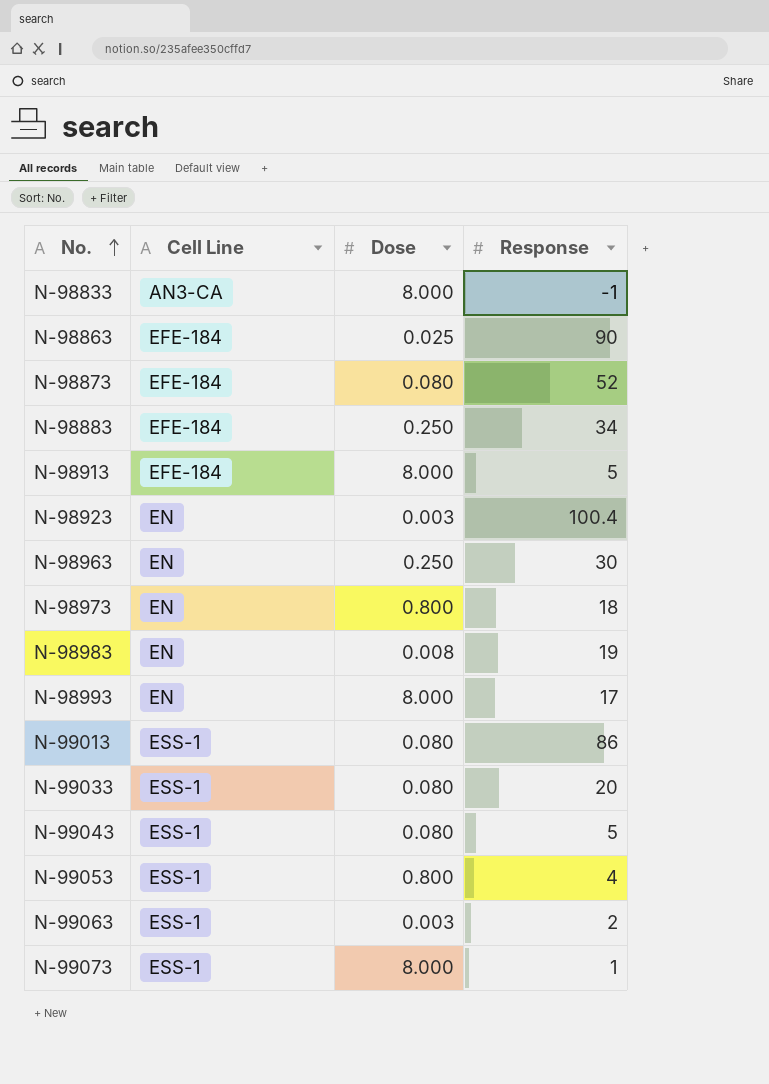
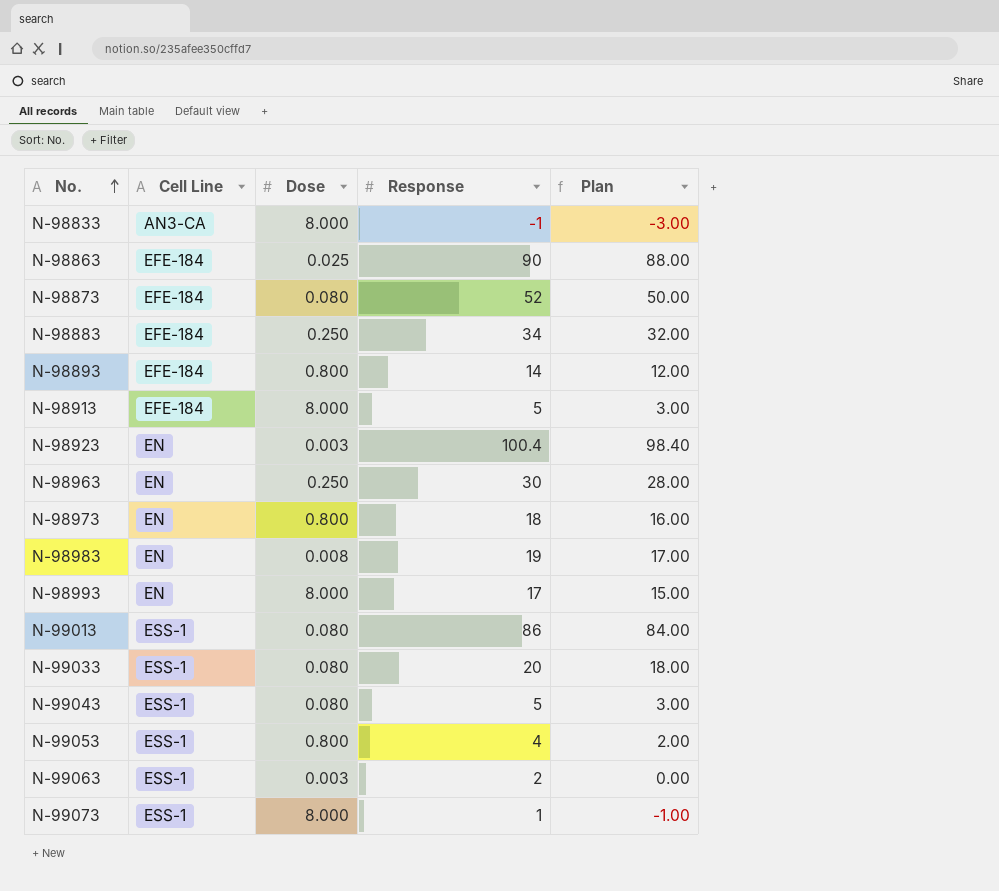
column Plan | formula: none -> [Response] - 2
row N-98893: none -> EFE-184 | 0.800 | 14 | 12.00

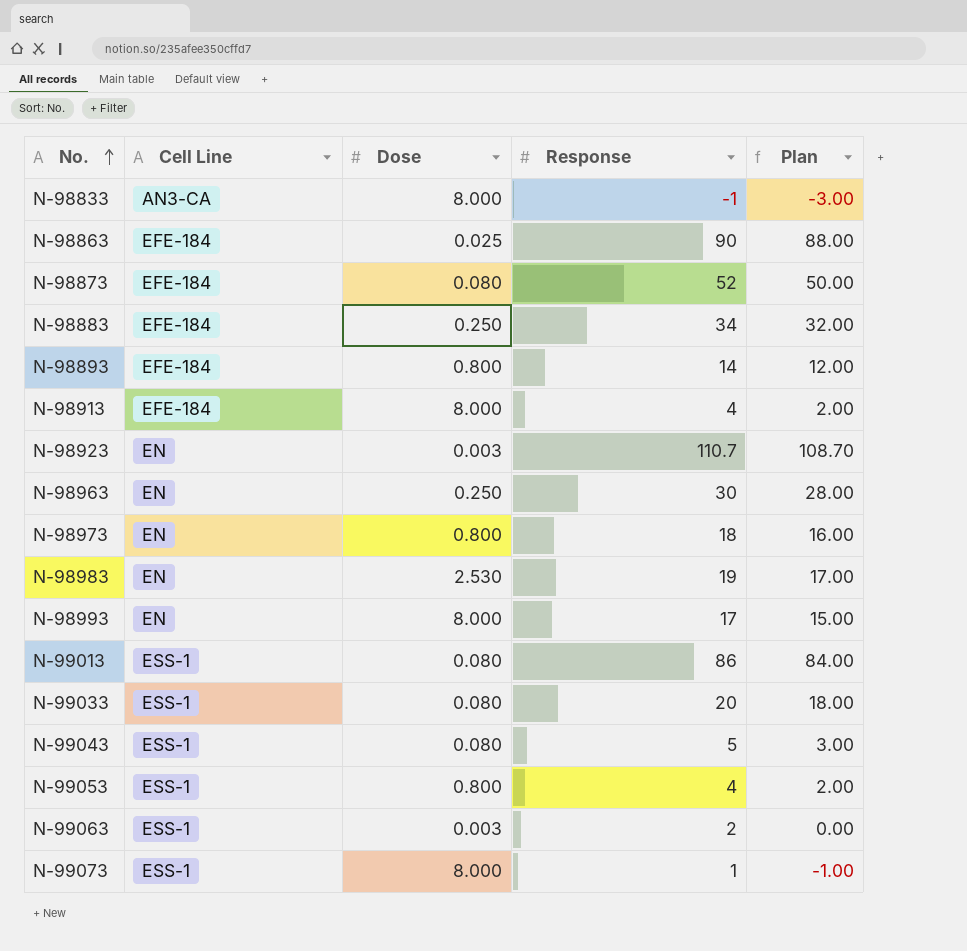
N-98913 | Response: 5 -> 4
N-98913 | Plan: 3.00 -> 2.00
N-98923 | Response: 100.4 -> 110.7
N-98923 | Plan: 98.40 -> 108.70
N-98983 | Dose: 0.008 -> 2.530

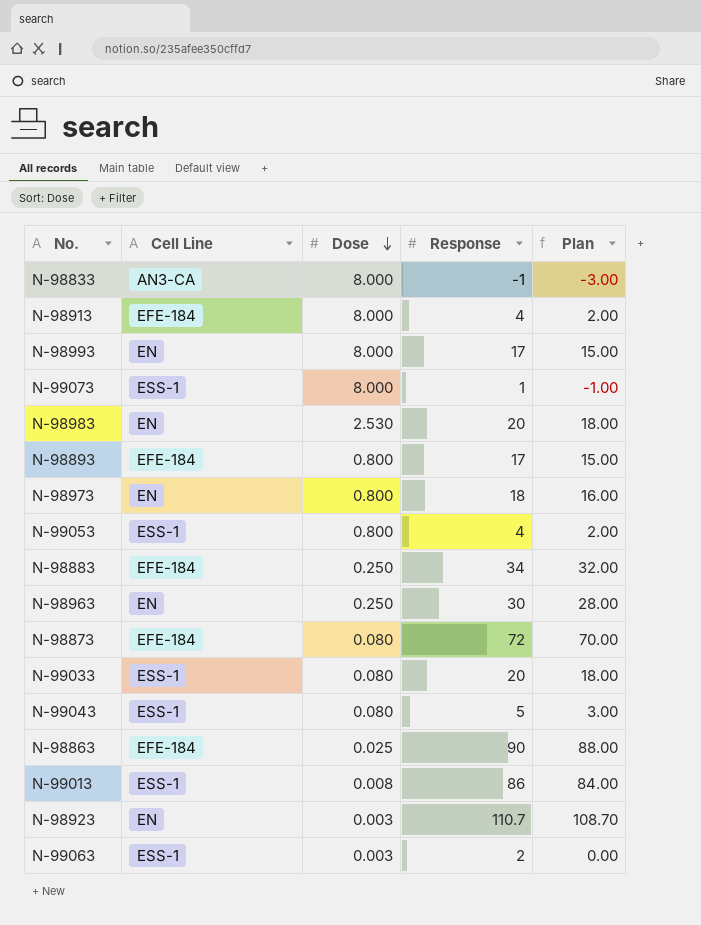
row order: No. ascending -> Dose descending
N-98983 | Response: 19 -> 20
N-98983 | Plan: 17.00 -> 18.00
N-98893 | Response: 14 -> 17
N-98893 | Plan: 12.00 -> 15.00
N-98873 | Response: 52 -> 72
N-98873 | Plan: 50.00 -> 70.00
N-99013 | Dose: 0.080 -> 0.008

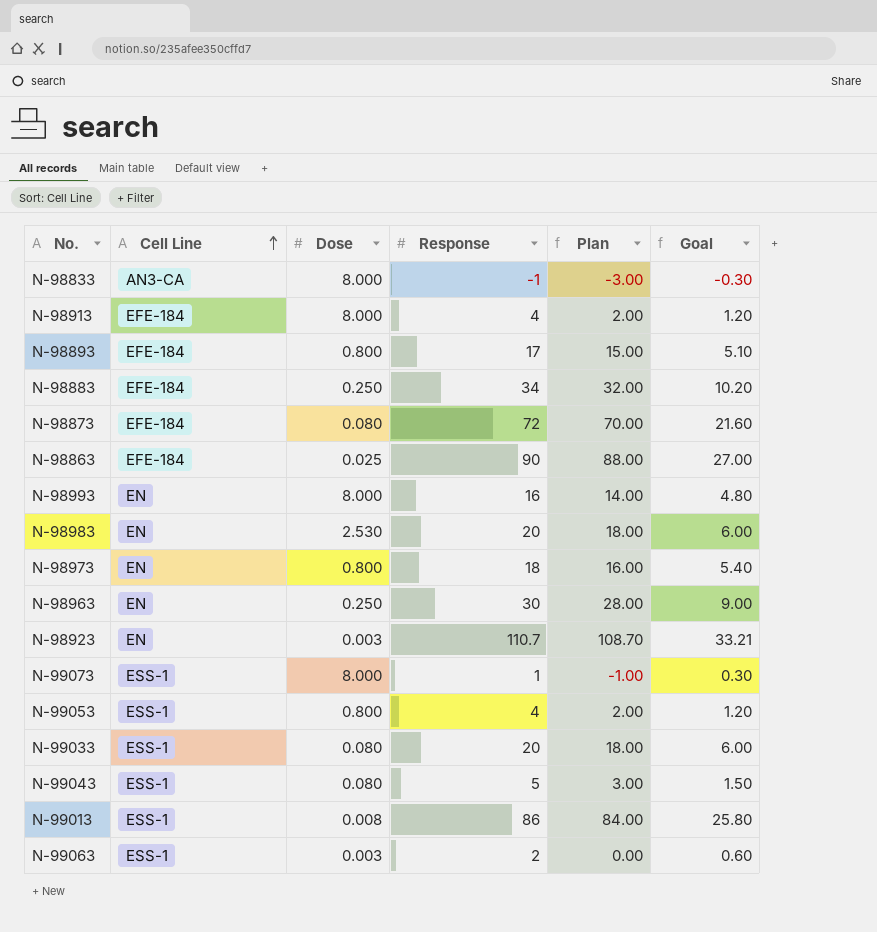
row order: Dose descending -> Cell Line ascending
column Goal | formula: none -> [Response] * 0.3
N-98993 | Response: 17 -> 16
N-98993 | Plan: 15.00 -> 14.00

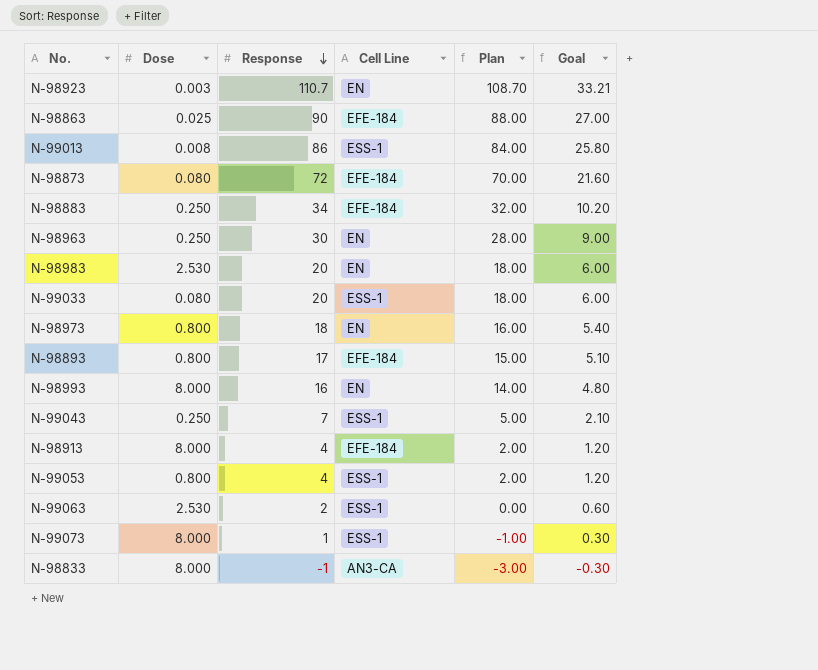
row order: Cell Line ascending -> Response descending
column Cell Line | position: 2 -> 4
N-99043 | Dose: 0.080 -> 0.250
N-99043 | Response: 5 -> 7
N-99043 | Plan: 3.00 -> 5.00
N-99043 | Goal: 1.50 -> 2.10
N-99063 | Dose: 0.003 -> 2.530

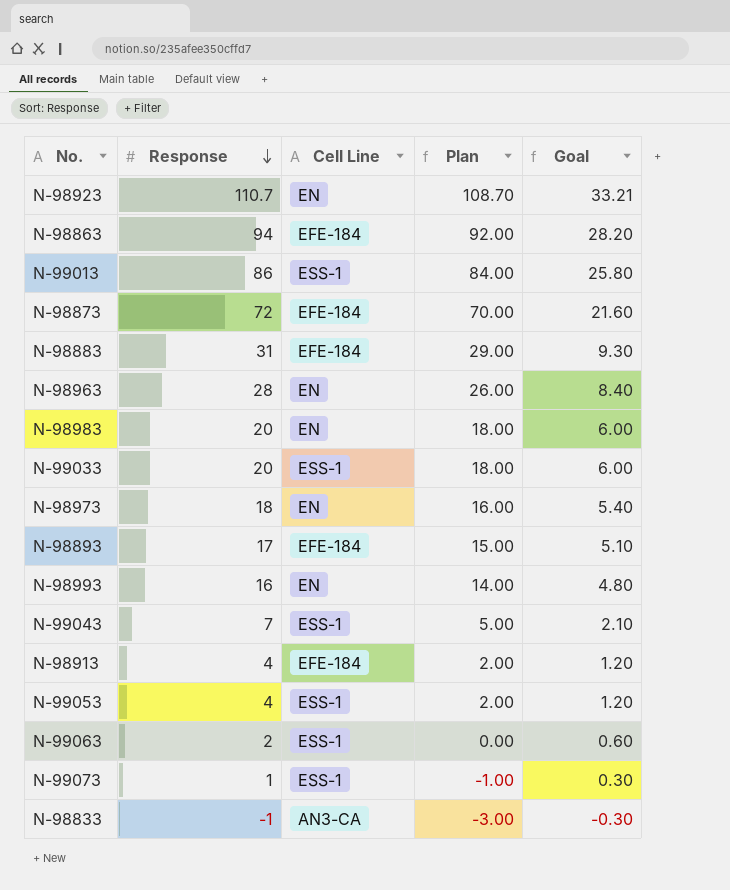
column Dose | position: 2 -> none
N-98863 | Response: 90 -> 94
N-98863 | Plan: 88.00 -> 92.00
N-98863 | Goal: 27.00 -> 28.20
N-98883 | Response: 34 -> 31
N-98883 | Plan: 32.00 -> 29.00
N-98883 | Goal: 10.20 -> 9.30
N-98963 | Response: 30 -> 28
N-98963 | Plan: 28.00 -> 26.00
N-98963 | Goal: 9.00 -> 8.40

